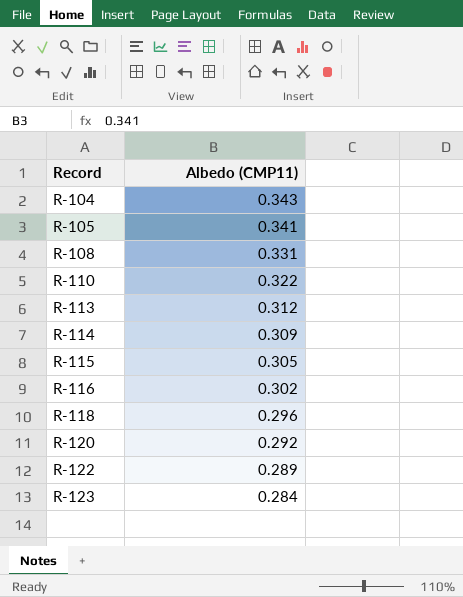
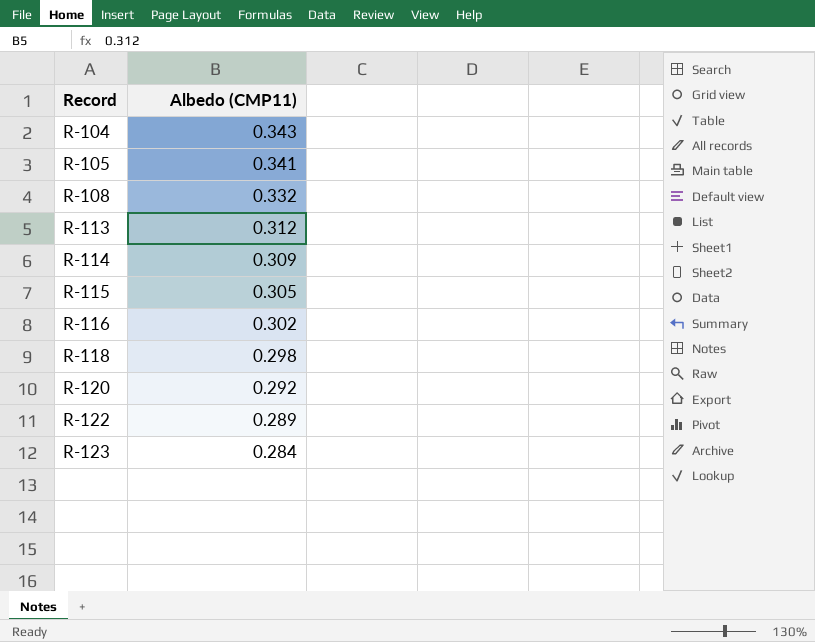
row R-110: 0.322 -> none
R-108 | Albedo (CMP11): 0.331 -> 0.332
R-118 | Albedo (CMP11): 0.296 -> 0.298

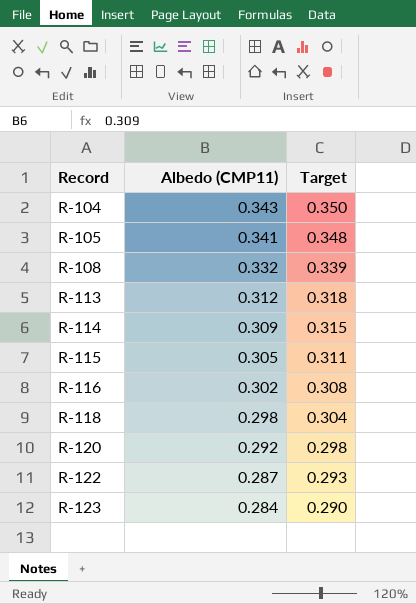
column Target | formula: none -> [Albedo (CMP11)] * 1.02
R-122 | Albedo (CMP11): 0.289 -> 0.287

